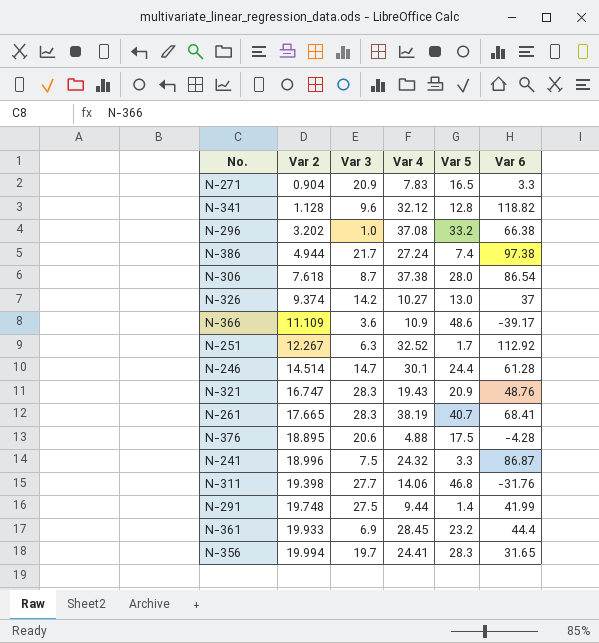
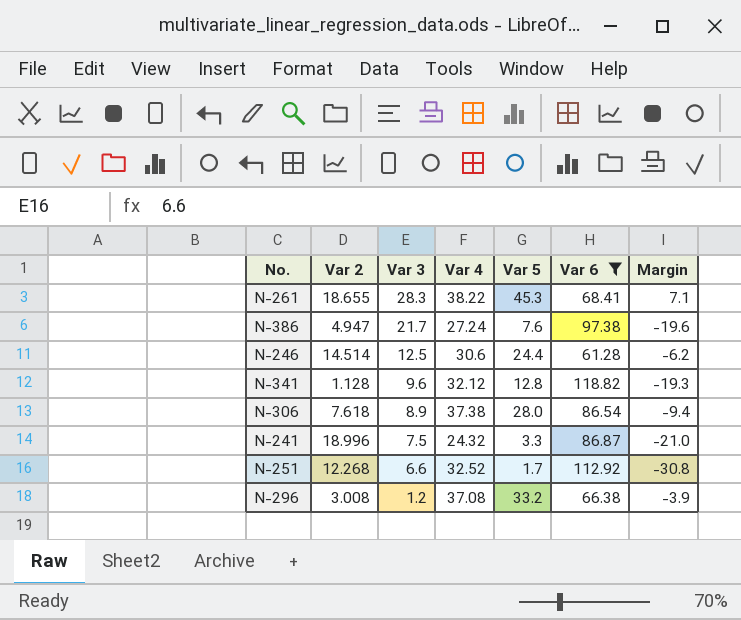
filter: none -> Var 6 >= 61.28
row order: Var 2 ascending -> Var 3 descending
column Margin | formula: none -> [Var 5] - [Var 4]
N-261 | Var 2: 17.665 -> 18.655
N-261 | Var 4: 38.19 -> 38.22
N-261 | Var 5: 40.7 -> 45.3
N-386 | Var 2: 4.944 -> 4.947
N-386 | Var 5: 7.4 -> 7.6
N-246 | Var 3: 14.7 -> 12.5
N-246 | Var 4: 30.1 -> 30.6
N-306 | Var 3: 8.7 -> 8.9
N-251 | Var 2: 12.267 -> 12.268
N-251 | Var 3: 6.3 -> 6.6
N-296 | Var 2: 3.202 -> 3.008
N-296 | Var 3: 1.0 -> 1.2

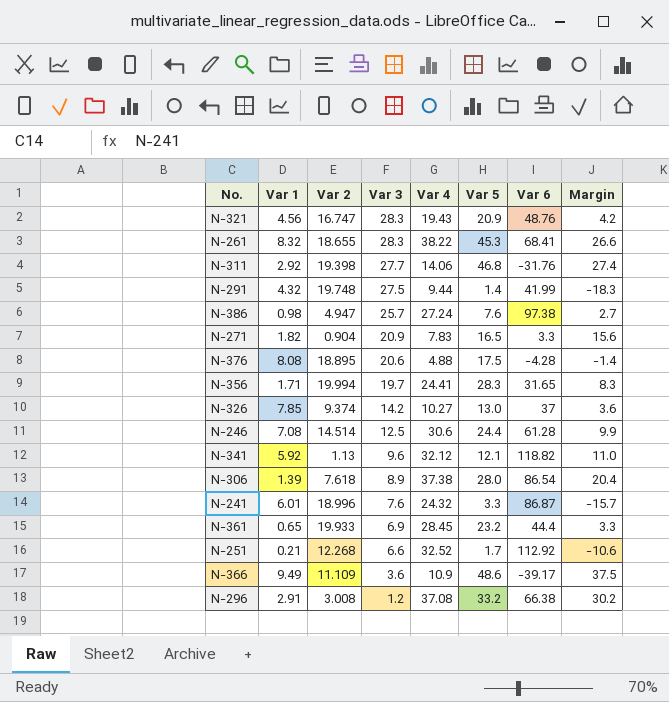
filter: Var 6 >= 61.28 -> none
column Var 1 | position: none -> 2
column Margin | formula: [Var 5] - [Var 4] -> [Var 5] - [Var 2]
N-386 | Var 3: 21.7 -> 25.7
N-341 | Var 2: 1.128 -> 1.13
N-341 | Var 5: 12.8 -> 12.1
N-241 | Var 3: 7.5 -> 7.6

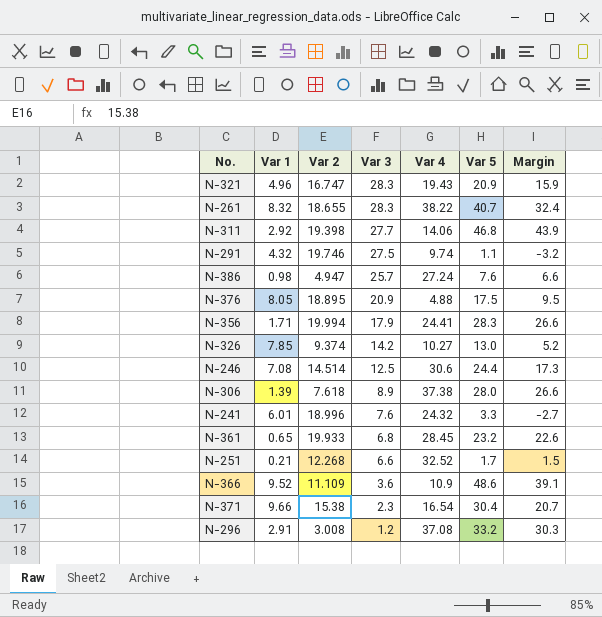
column Var 6 | position: 7 -> none
column Margin | formula: [Var 5] - [Var 2] -> [Var 5] - [Var 1]
row N-271: 1.82 | 0.904 | 20.9 | 7.83 | 16.5 | 3.3 | 15.6 -> none
row N-341: 5.92 | 1.13 | 9.6 | 32.12 | 12.1 | 118.82 | 11.0 -> none
N-321 | Var 1: 4.56 -> 4.96
N-261 | Var 5: 45.3 -> 40.7
N-291 | Var 2: 19.748 -> 19.746
N-291 | Var 4: 9.44 -> 9.74
N-291 | Var 5: 1.4 -> 1.1
N-376 | Var 1: 8.08 -> 8.05
N-376 | Var 3: 20.6 -> 20.9
N-356 | Var 3: 19.7 -> 17.9
N-361 | Var 3: 6.9 -> 6.8
N-366 | Var 1: 9.49 -> 9.52
row N-371: none -> 9.66 | 15.38 | 2.3 | 16.54 | 30.4 | 20.7

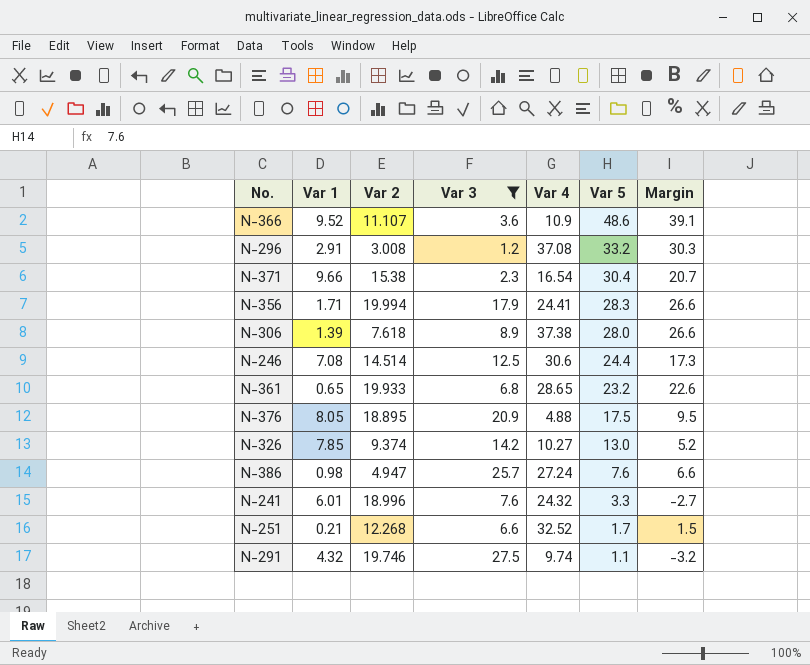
filter: none -> Var 3 <= 27.5
row order: Var 3 descending -> Var 5 descending
N-366 | Var 2: 11.109 -> 11.107
N-361 | Var 4: 28.45 -> 28.65

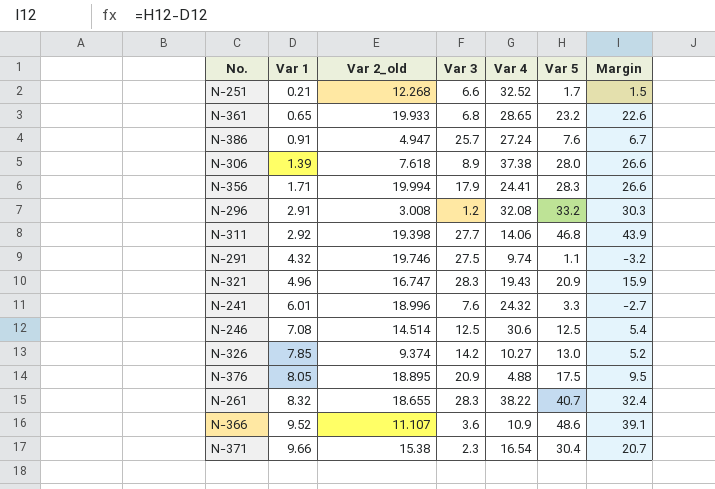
filter: Var 3 <= 27.5 -> none
row order: Var 5 descending -> Var 1 ascending
column name: Var 2 -> Var 2_old
N-386 | Var 1: 0.98 -> 0.91
N-386 | Margin: 6.6 -> 6.7
N-296 | Var 4: 37.08 -> 32.08
N-246 | Var 5: 24.4 -> 12.5
N-246 | Margin: 17.3 -> 5.4

